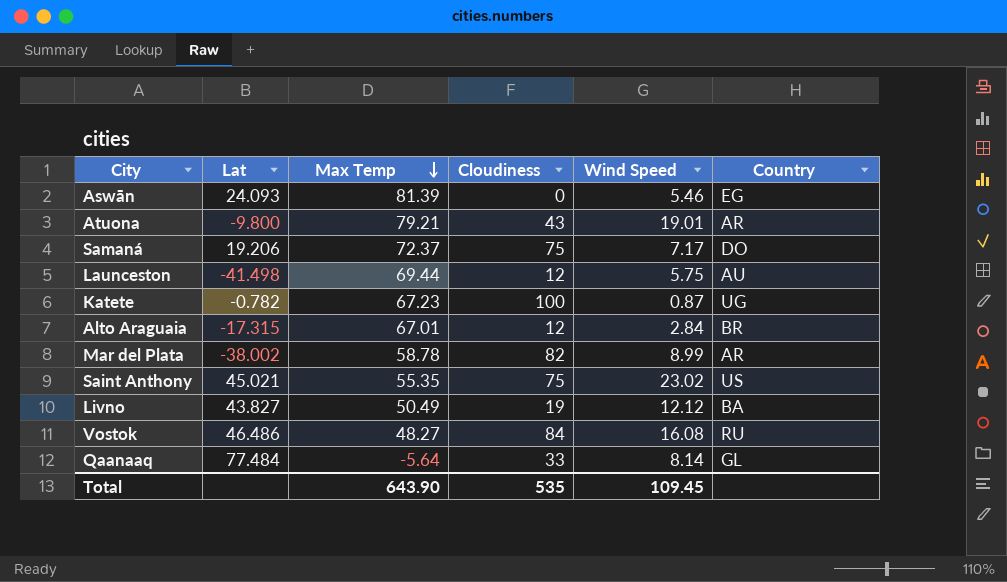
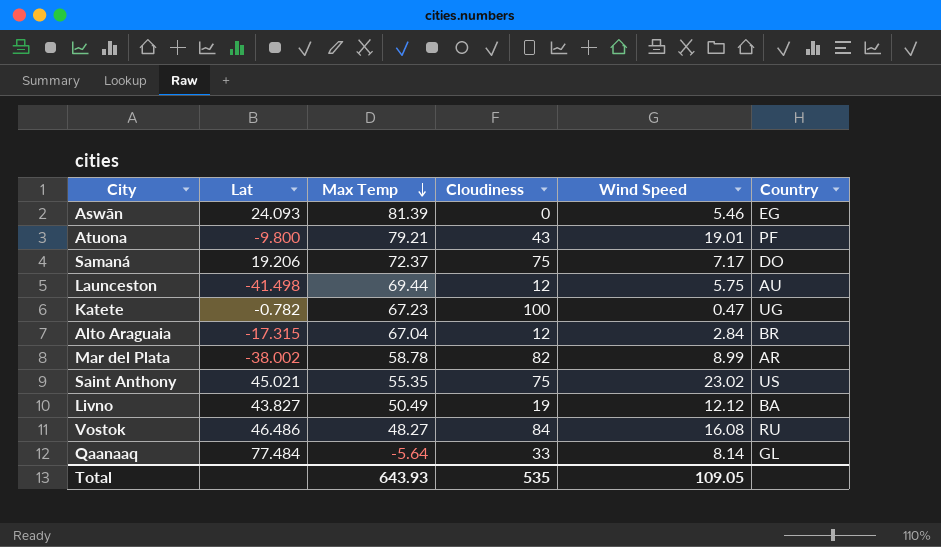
Atuona | Country: AR -> PF
Katete | Wind Speed: 0.87 -> 0.47
Alto Araguaia | Max Temp: 67.01 -> 67.04
Total | Max Temp: 643.90 -> 643.93
Total | Wind Speed: 109.45 -> 109.05

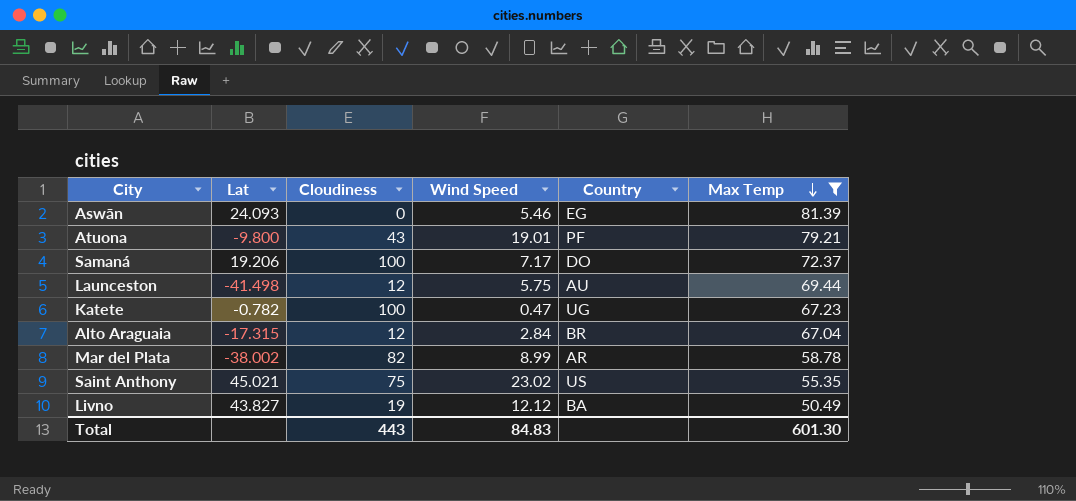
filter: none -> Max Temp >= 50.49
column Max Temp | position: 3 -> 6
Samaná | Cloudiness: 75 -> 100
Total | Cloudiness: 535 -> 443
Total | Wind Speed: 109.05 -> 84.83
Total | Max Temp: 643.93 -> 601.30

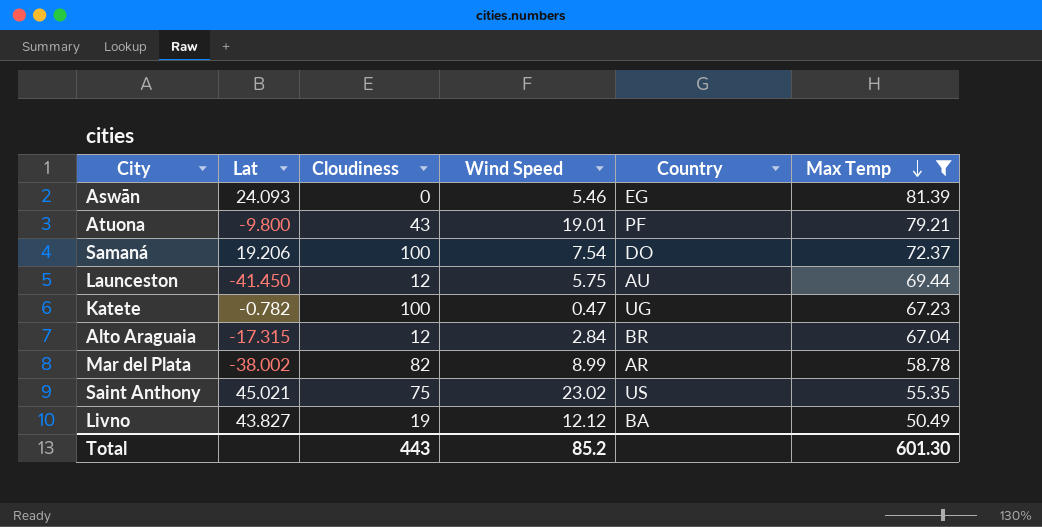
Samaná | Wind Speed: 7.17 -> 7.54
Launceston | Lat: -41.498 -> -41.450
Total | Wind Speed: 84.83 -> 85.2

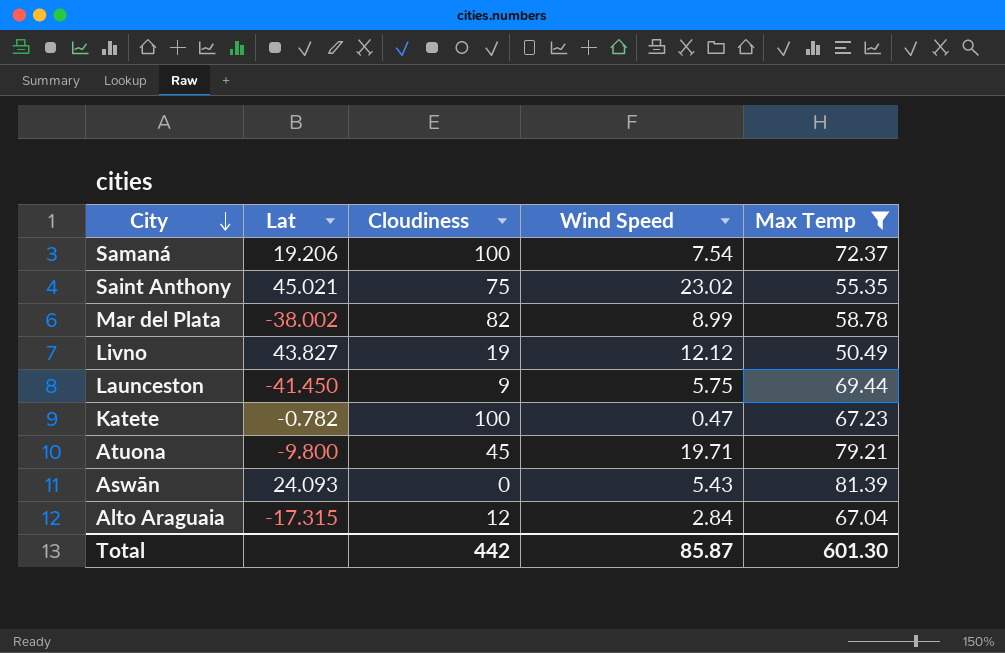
row order: Max Temp descending -> City descending
column Country | position: 5 -> none
Launceston | Cloudiness: 12 -> 9
Atuona | Cloudiness: 43 -> 45
Atuona | Wind Speed: 19.01 -> 19.71
Aswān | Wind Speed: 5.46 -> 5.43
Total | Cloudiness: 443 -> 442
Total | Wind Speed: 85.2 -> 85.87

